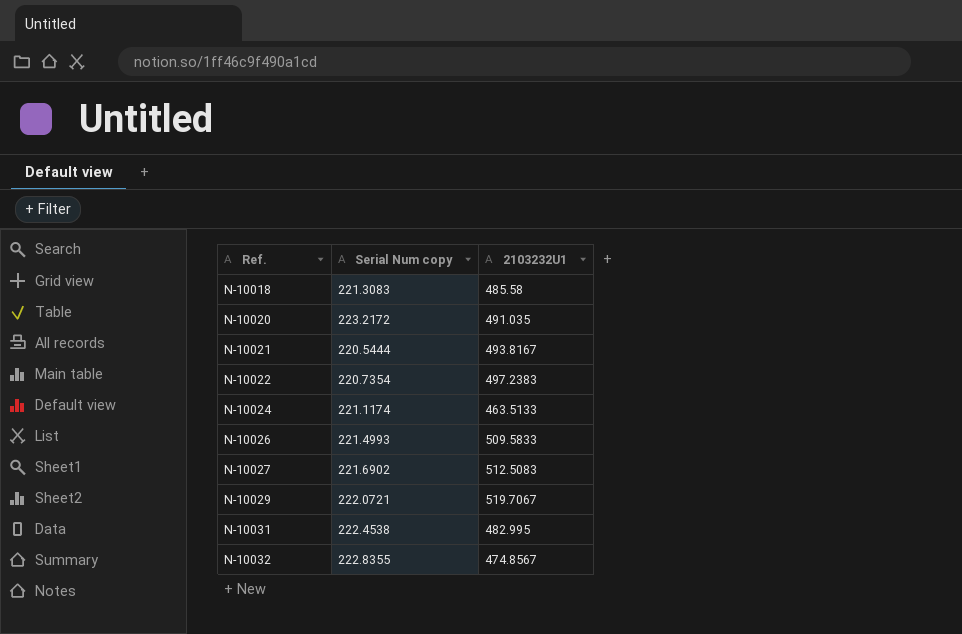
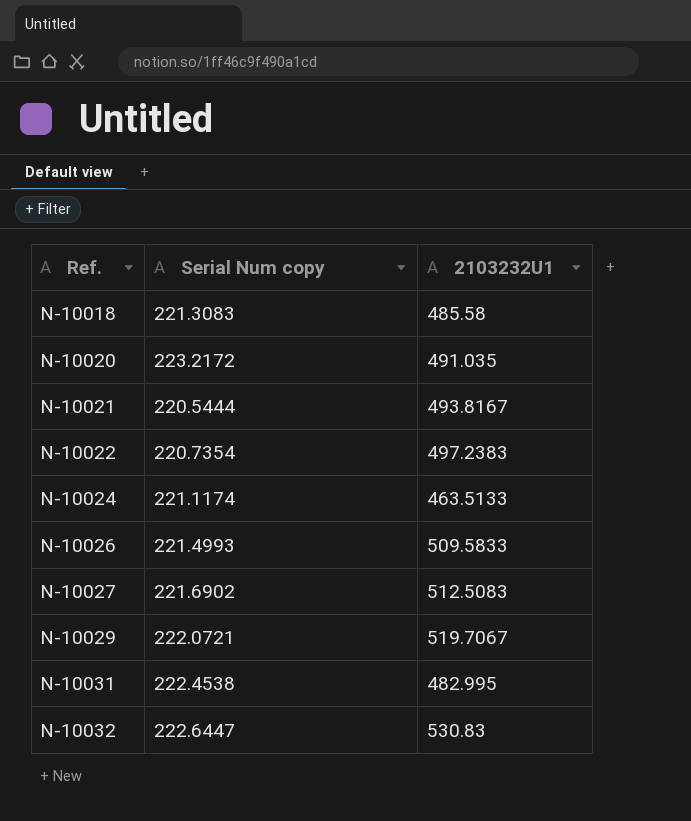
N-10032 | Serial Num copy: 222.8355 -> 222.6447
N-10032 | 2103232U1: 474.8567 -> 530.83

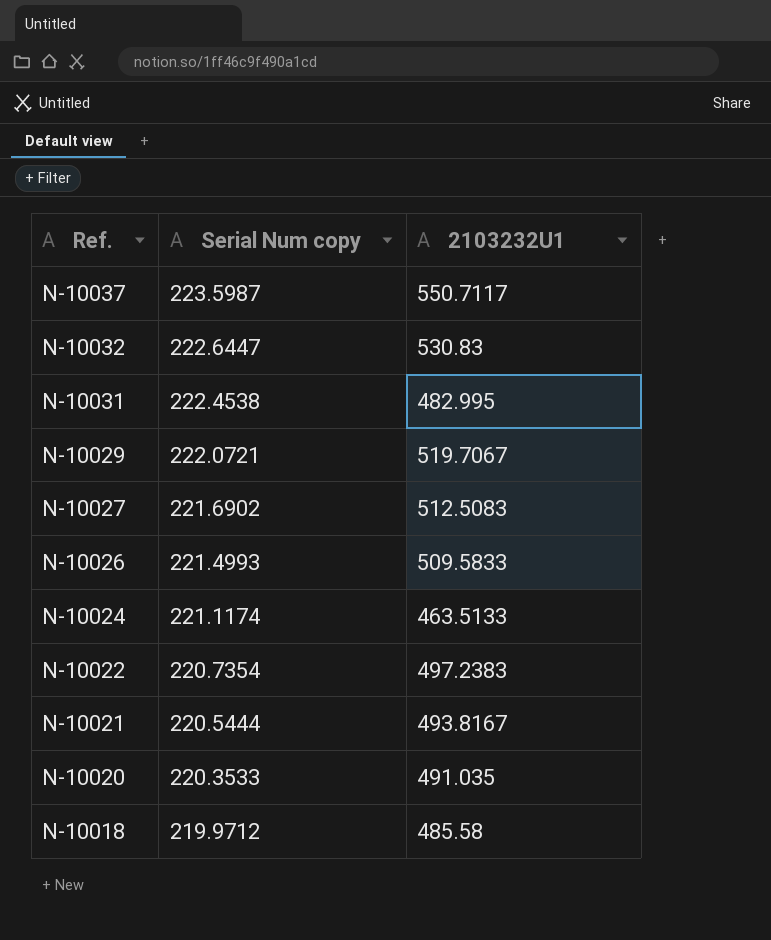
row order: Ref. ascending -> Ref. descending
row N-10037: none -> 223.5987 | 550.7117
N-10020 | Serial Num copy: 223.2172 -> 220.3533
N-10018 | Serial Num copy: 221.3083 -> 219.9712

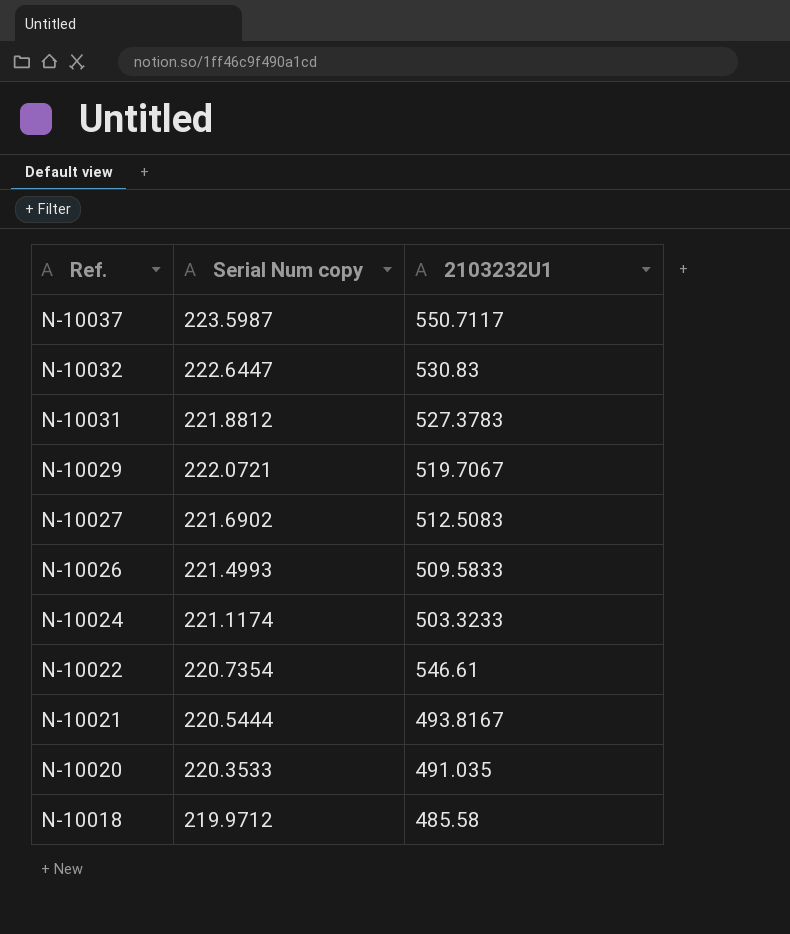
N-10031 | Serial Num copy: 222.4538 -> 221.8812
N-10031 | 2103232U1: 482.995 -> 527.3783
N-10024 | 2103232U1: 463.5133 -> 503.3233
N-10022 | 2103232U1: 497.2383 -> 546.61

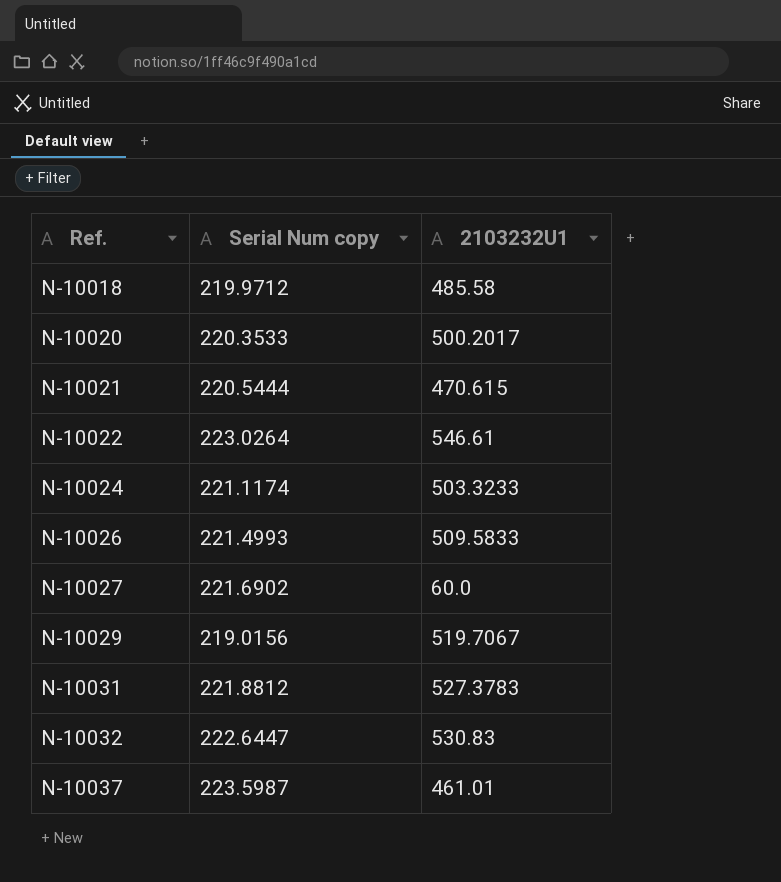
row order: Ref. descending -> Ref. ascending
N-10020 | 2103232U1: 491.035 -> 500.2017
N-10021 | 2103232U1: 493.8167 -> 470.615
N-10022 | Serial Num copy: 220.7354 -> 223.0264
N-10027 | 2103232U1: 512.5083 -> 60.0
N-10029 | Serial Num copy: 222.0721 -> 219.0156
N-10037 | 2103232U1: 550.7117 -> 461.01

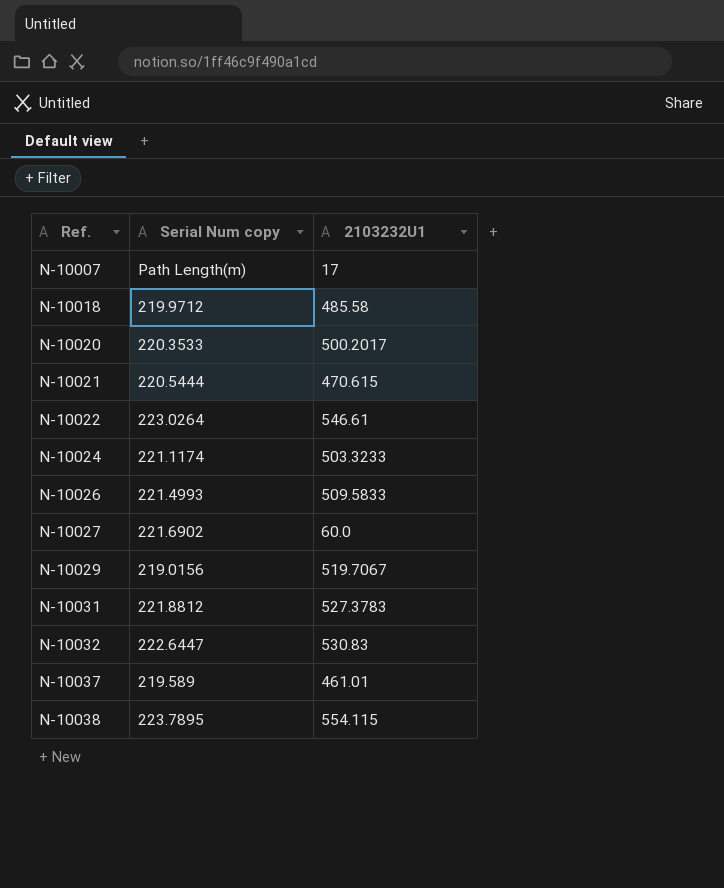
row N-10007: none -> Path Length(m) | 17
N-10037 | Serial Num copy: 223.5987 -> 219.589
row N-10038: none -> 223.7895 | 554.115

